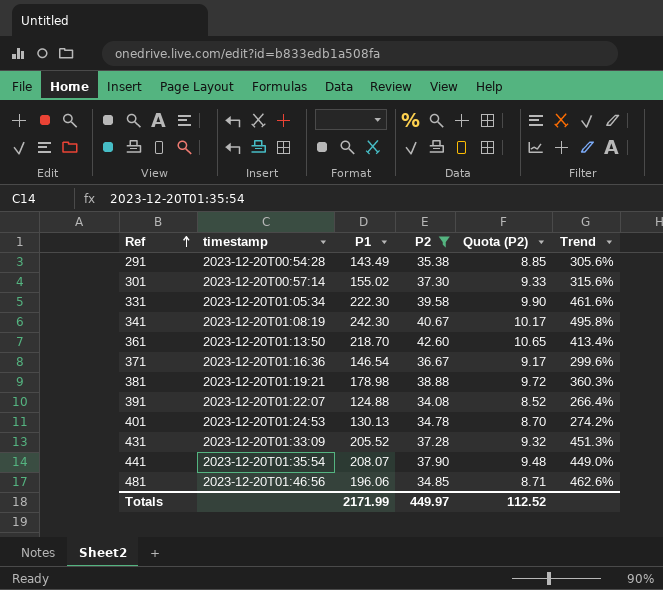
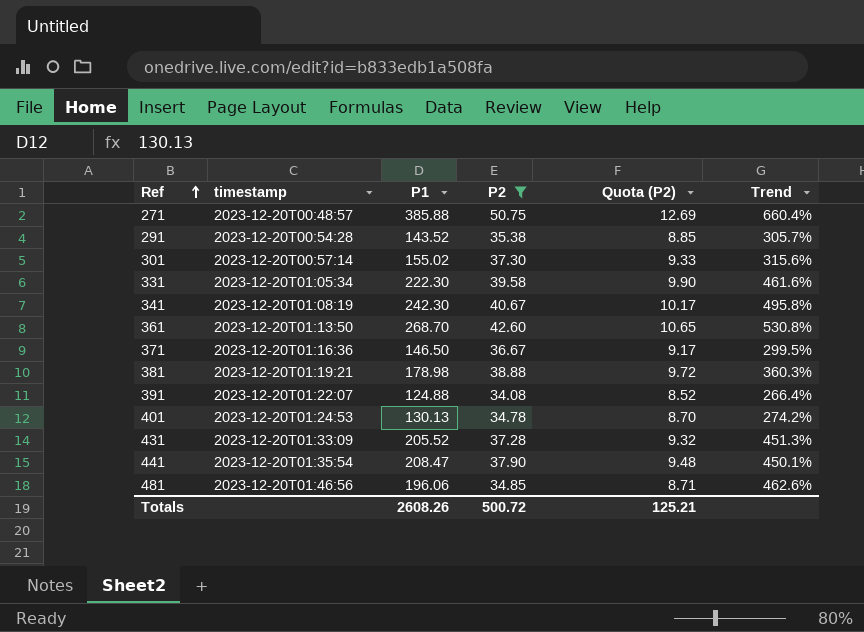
row 271: none -> 2023-12-20T00:48:57 | 385.88 | 50.75 | 12.69 | 660.4%
291 | P1: 143.49 -> 143.52
291 | Trend: 305.6% -> 305.7%
361 | P1: 218.70 -> 268.70
361 | Trend: 413.4% -> 530.8%
371 | P1: 146.54 -> 146.50
371 | Trend: 299.6% -> 299.5%
441 | P1: 208.07 -> 208.47
441 | Trend: 449.0% -> 450.1%
Totals | P1: 2171.99 -> 2608.26
Totals | P2: 449.97 -> 500.72
Totals | Quota (P2): 112.52 -> 125.21

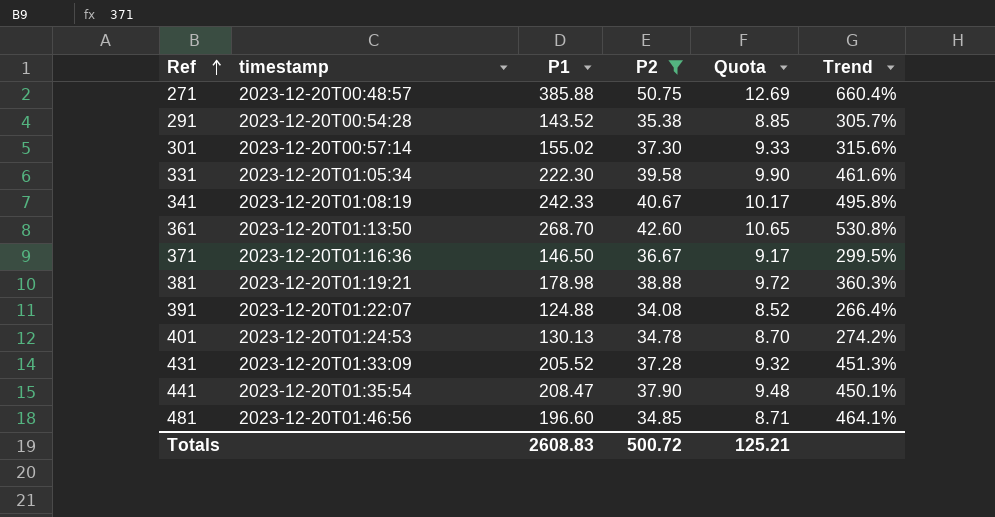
column name: Quota (P2) -> Quota
341 | P1: 242.30 -> 242.33
481 | P1: 196.06 -> 196.60
481 | Trend: 462.6% -> 464.1%
Totals | P1: 2608.26 -> 2608.83

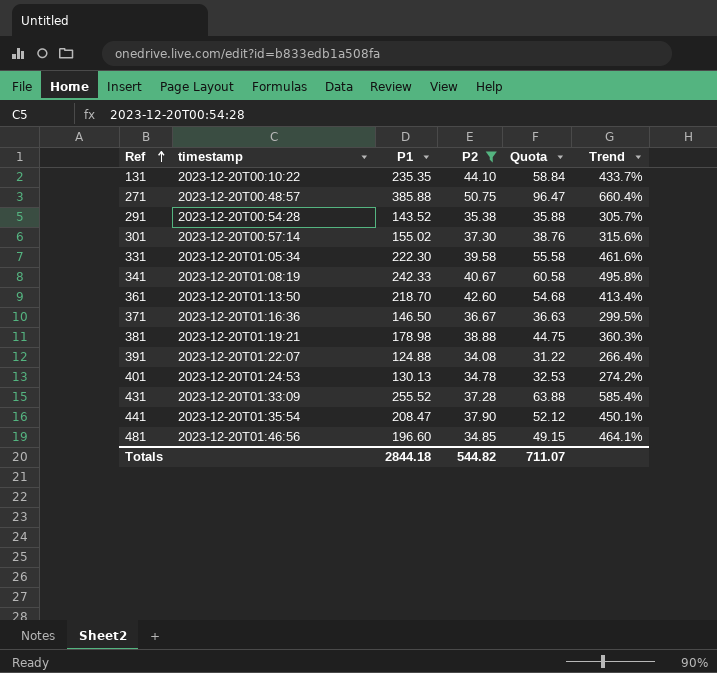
column Quota | formula: [P2] * 0.25 -> [P1] * 0.25
row 131: none -> 2023-12-20T00:10:22 | 235.35 | 44.10 | 58.84 | 433.7%
361 | P1: 268.70 -> 218.70
361 | Trend: 530.8% -> 413.4%
431 | P1: 205.52 -> 255.52
431 | Trend: 451.3% -> 585.4%
Totals | P1: 2608.83 -> 2844.18
Totals | P2: 500.72 -> 544.82
Totals | Quota: 125.21 -> 711.07

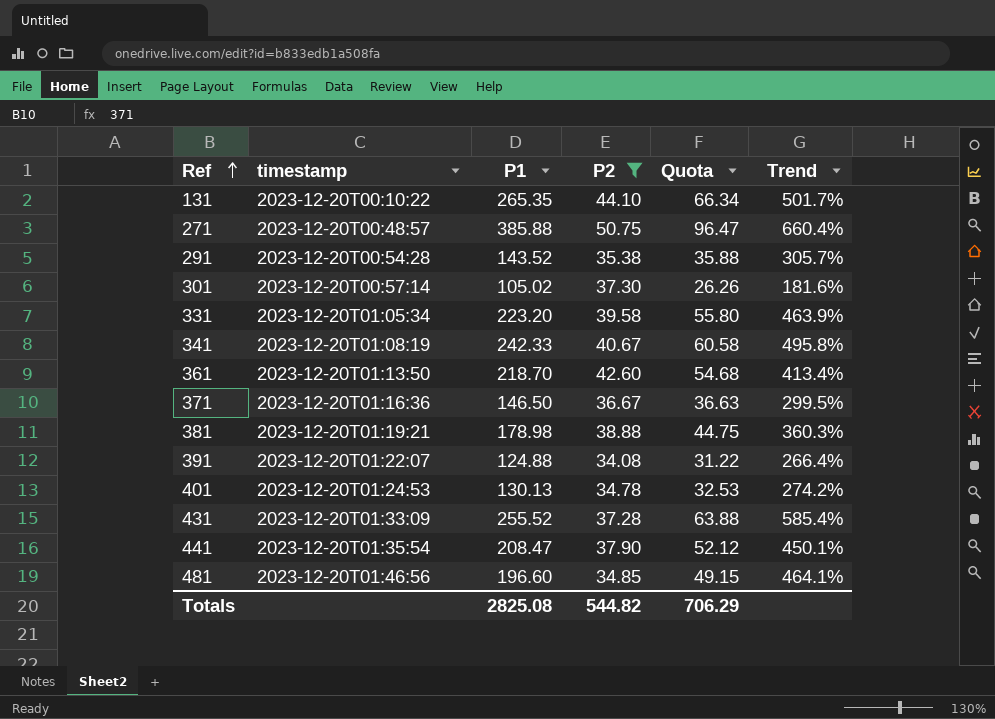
131 | P1: 235.35 -> 265.35
131 | Quota: 58.84 -> 66.34
131 | Trend: 433.7% -> 501.7%
301 | P1: 155.02 -> 105.02
301 | Quota: 38.76 -> 26.26
301 | Trend: 315.6% -> 181.6%
331 | P1: 222.30 -> 223.20
331 | Quota: 55.58 -> 55.80
331 | Trend: 461.6% -> 463.9%
Totals | P1: 2844.18 -> 2825.08
Totals | Quota: 711.07 -> 706.29

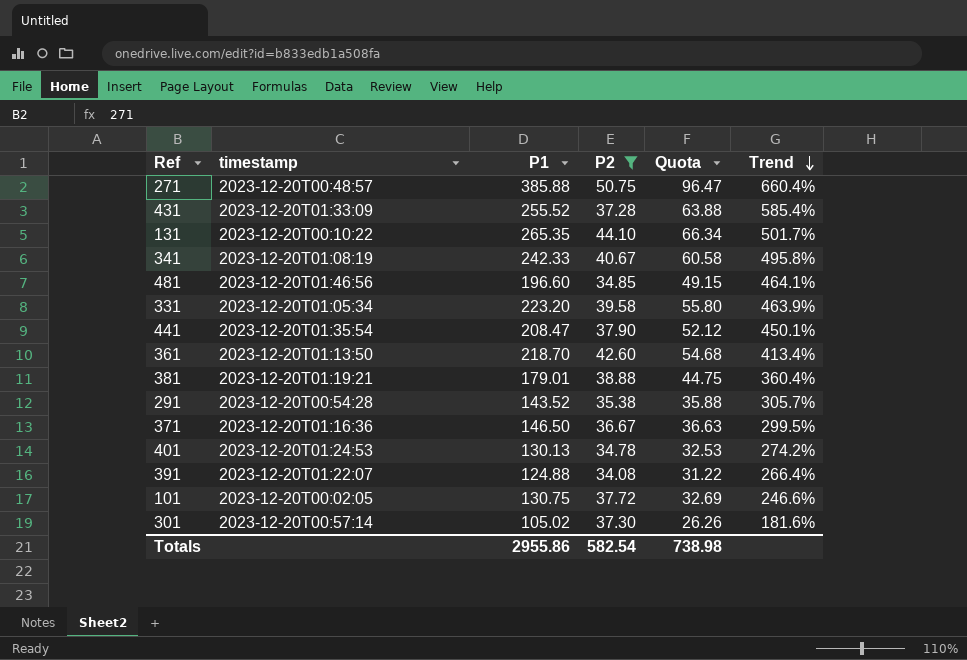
row order: Ref ascending -> Trend descending
381 | P1: 178.98 -> 179.01
381 | Trend: 360.3% -> 360.4%
row 101: none -> 2023-12-20T00:02:05 | 130.75 | 37.72 | 32.69 | 246.6%
Totals | P1: 2825.08 -> 2955.86
Totals | P2: 544.82 -> 582.54
Totals | Quota: 706.29 -> 738.98

